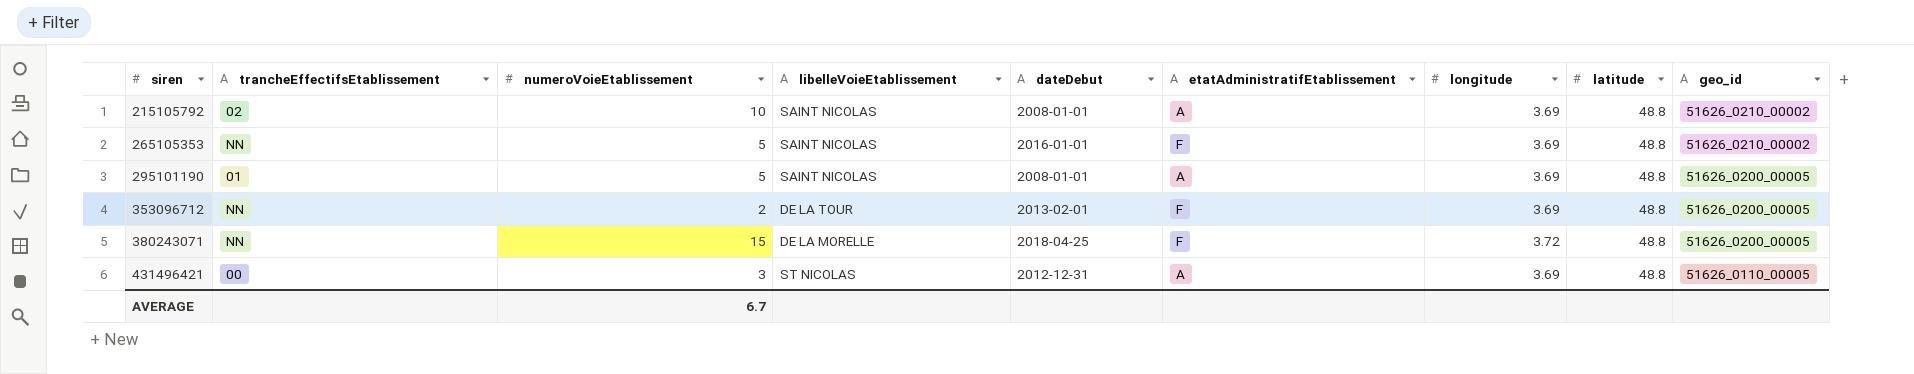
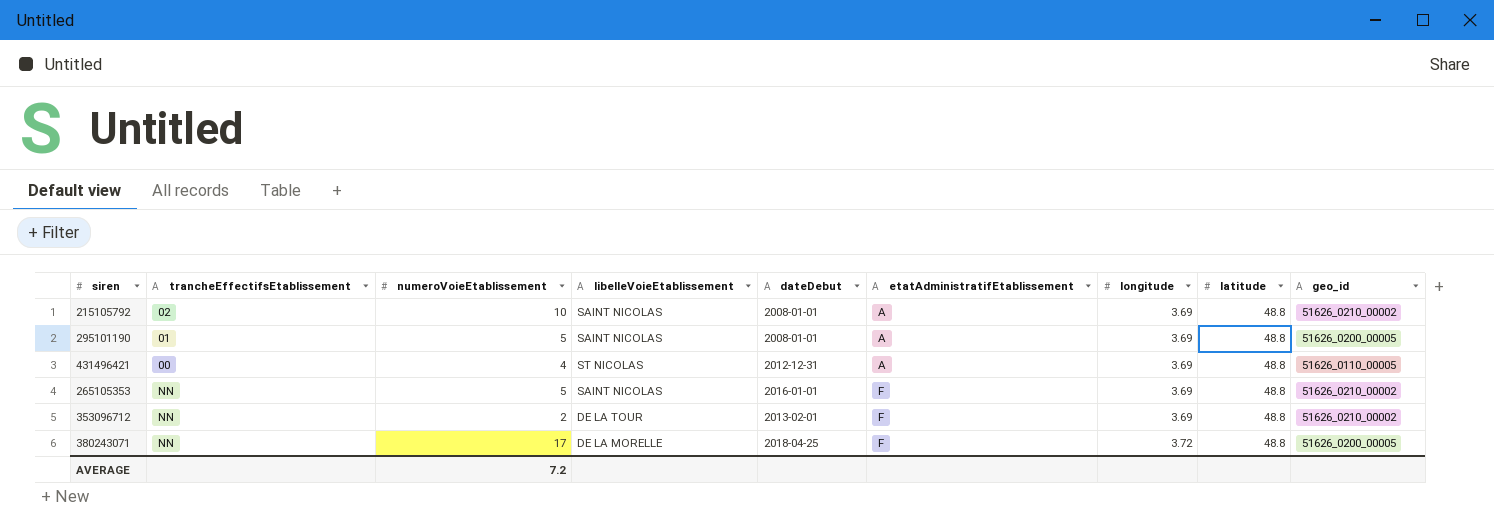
row order: siren ascending -> etatAdministratifEtablissement ascending
431496421 | numeroVoieEtablissement: 3 -> 4
353096712 | geo_id: 51626_0200_00005 -> 51626_0210_00002
380243071 | numeroVoieEtablissement: 15 -> 17
AVERAGE | numeroVoieEtablissement: 6.7 -> 7.2

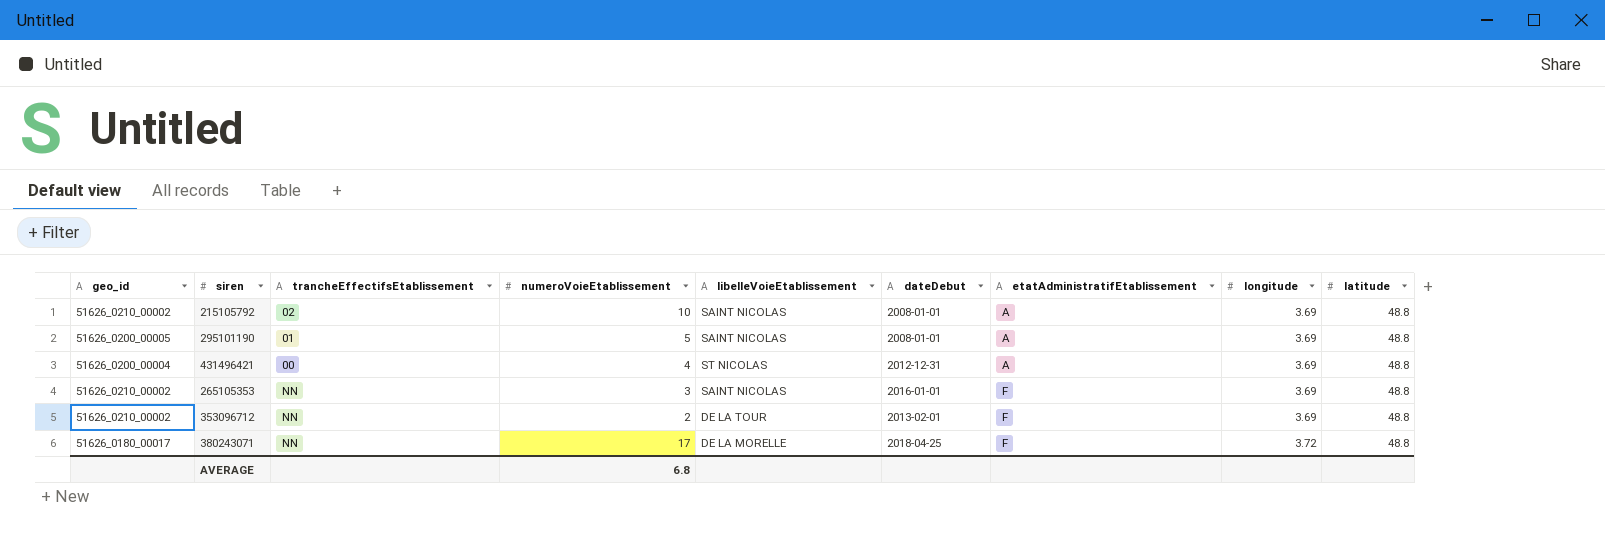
column geo_id | position: 9 -> 1
431496421 | geo_id: 51626_0110_00005 -> 51626_0200_00004
265105353 | numeroVoieEtablissement: 5 -> 3
380243071 | geo_id: 51626_0200_00005 -> 51626_0180_00017
AVERAGE | numeroVoieEtablissement: 7.2 -> 6.8

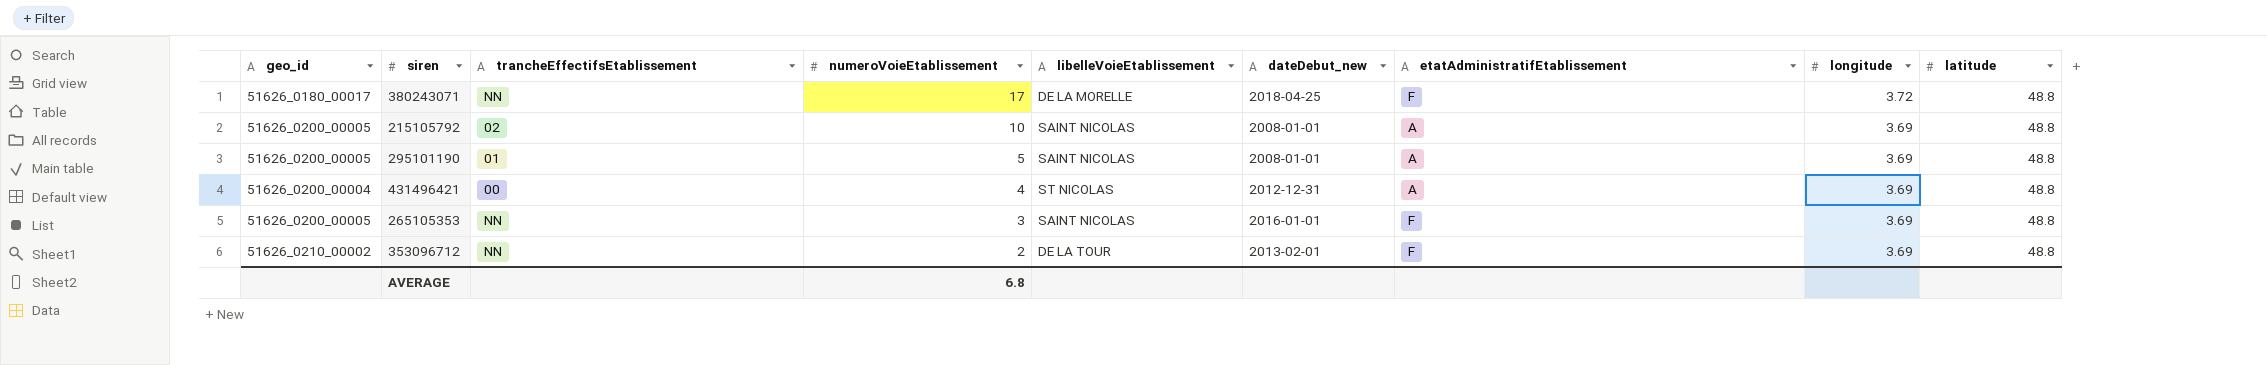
row order: etatAdministratifEtablissement ascending -> numeroVoieEtablissement descending
column name: dateDebut -> dateDebut_new
215105792 | geo_id: 51626_0210_00002 -> 51626_0200_00005
265105353 | geo_id: 51626_0210_00002 -> 51626_0200_00005

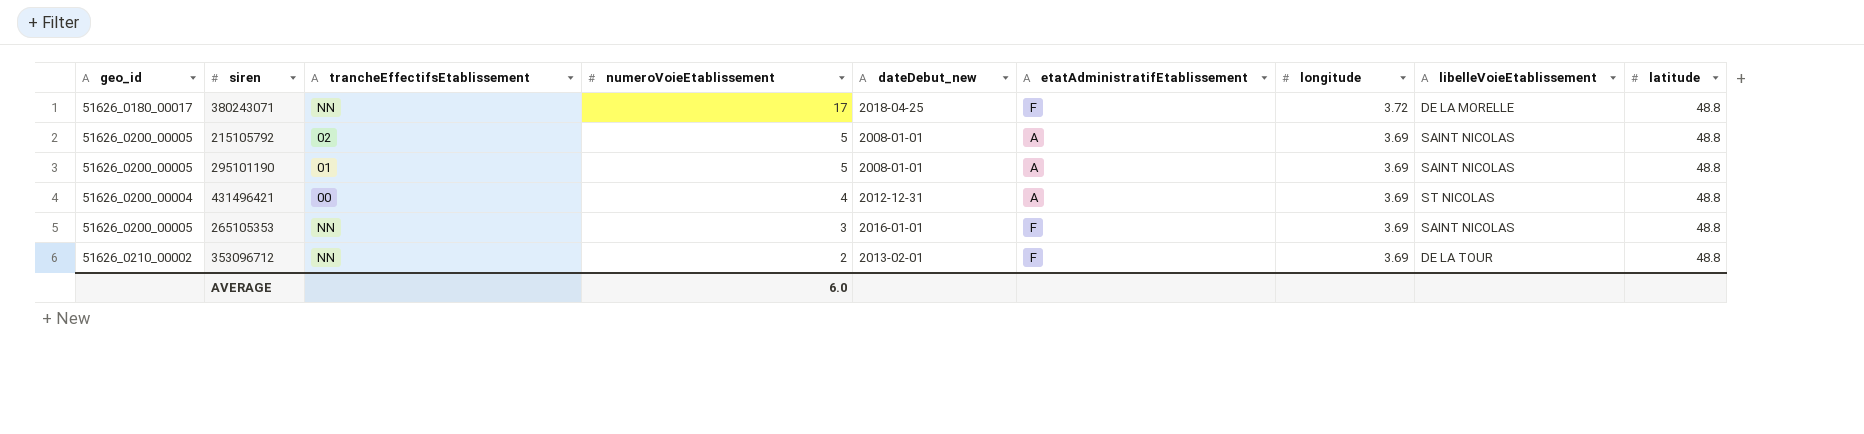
column libelleVoieEtablissement | position: 5 -> 8
215105792 | numeroVoieEtablissement: 10 -> 5
AVERAGE | numeroVoieEtablissement: 6.8 -> 6.0

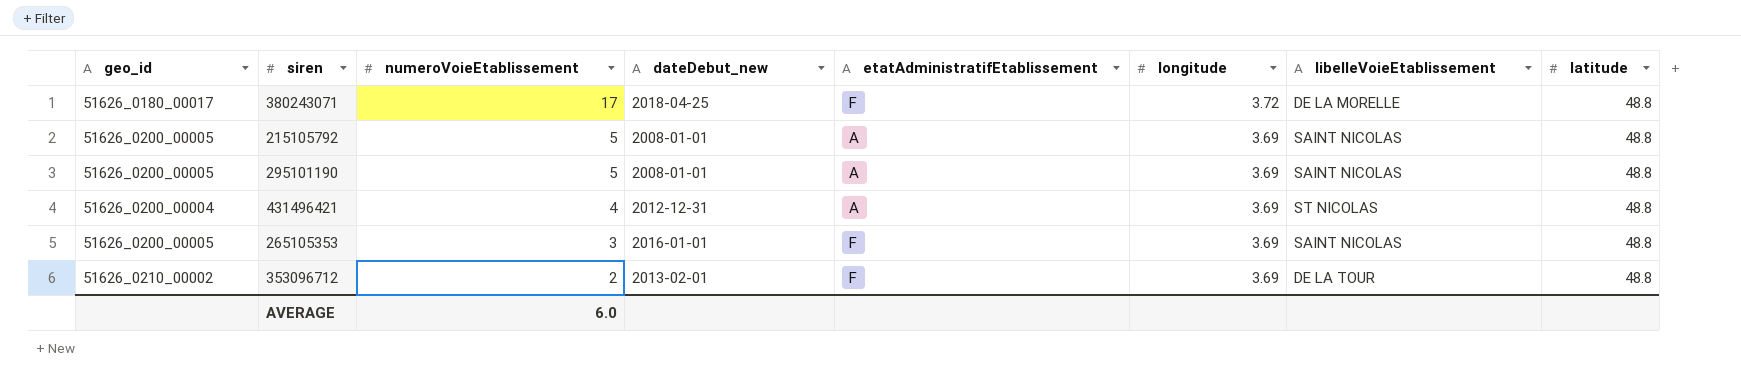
column trancheEffectifsEtablissement | position: 3 -> none

